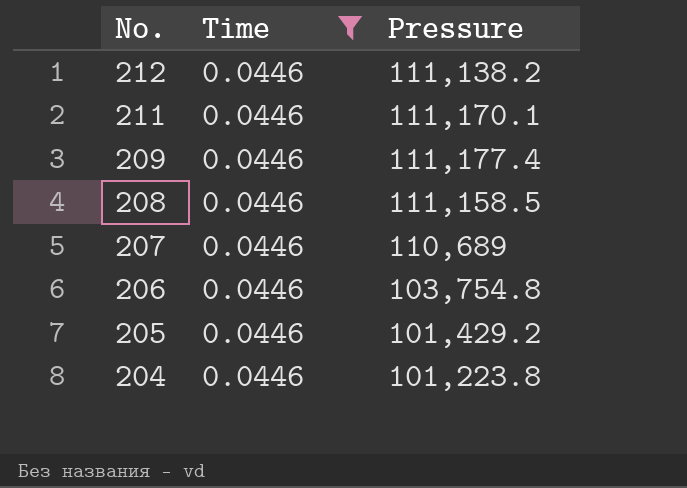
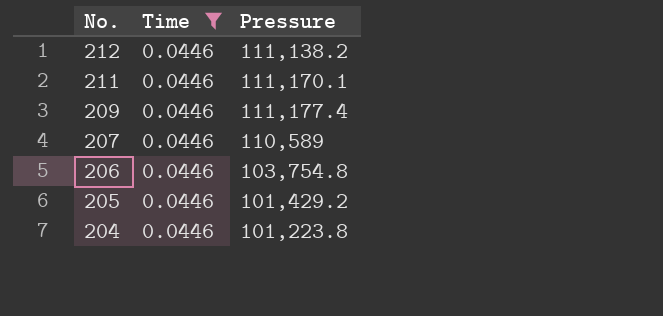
row 208: 0.0446 | 111,158.5 -> none
207 | Pressure: 110,689 -> 110,589

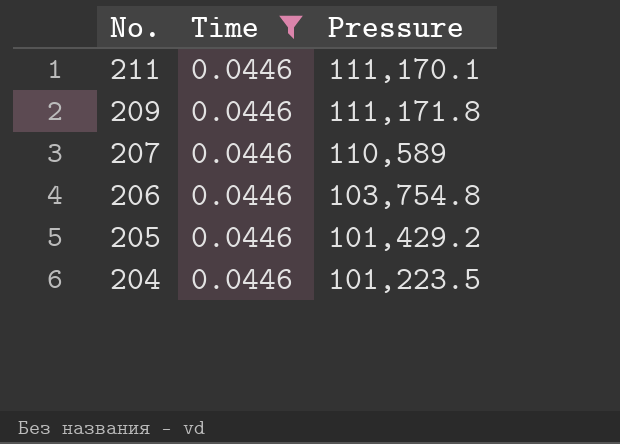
row 212: 0.0446 | 111,138.2 -> none
209 | Pressure: 111,177.4 -> 111,171.8
204 | Pressure: 101,223.8 -> 101,223.5

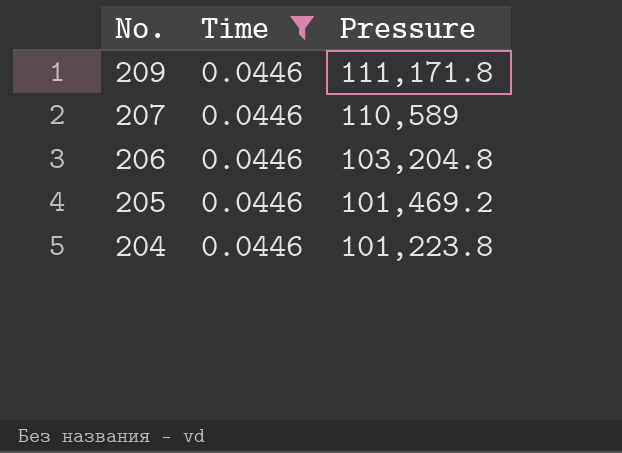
row 211: 0.0446 | 111,170.1 -> none
206 | Pressure: 103,754.8 -> 103,204.8
205 | Pressure: 101,429.2 -> 101,469.2
204 | Pressure: 101,223.5 -> 101,223.8

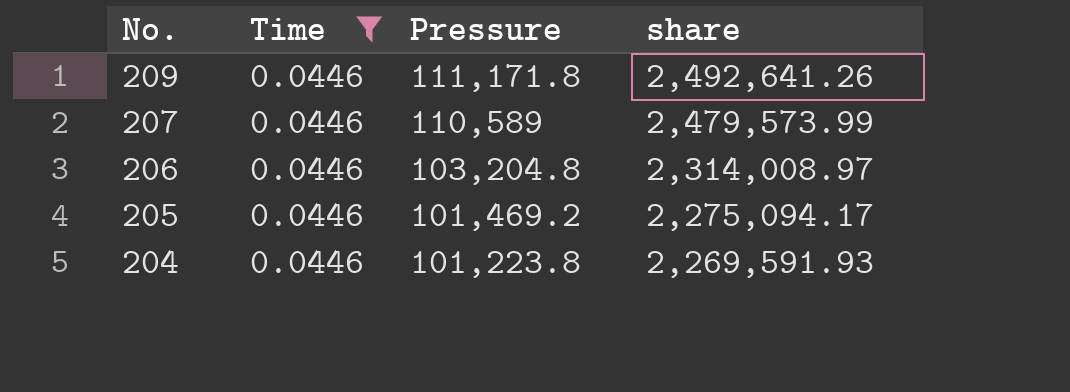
column share | formula: none -> [Pressure] / [Time]

